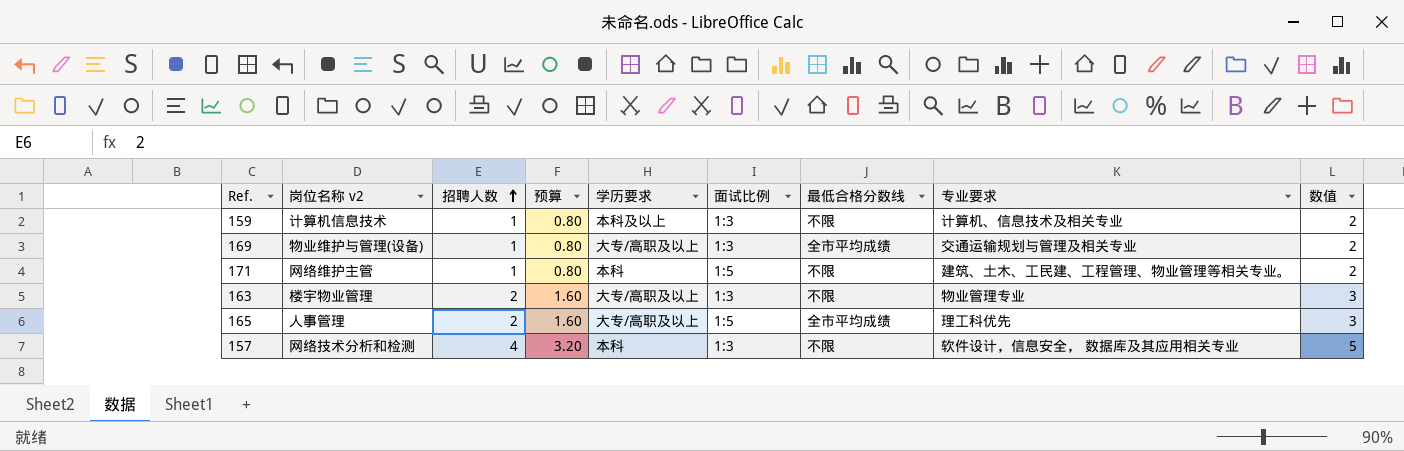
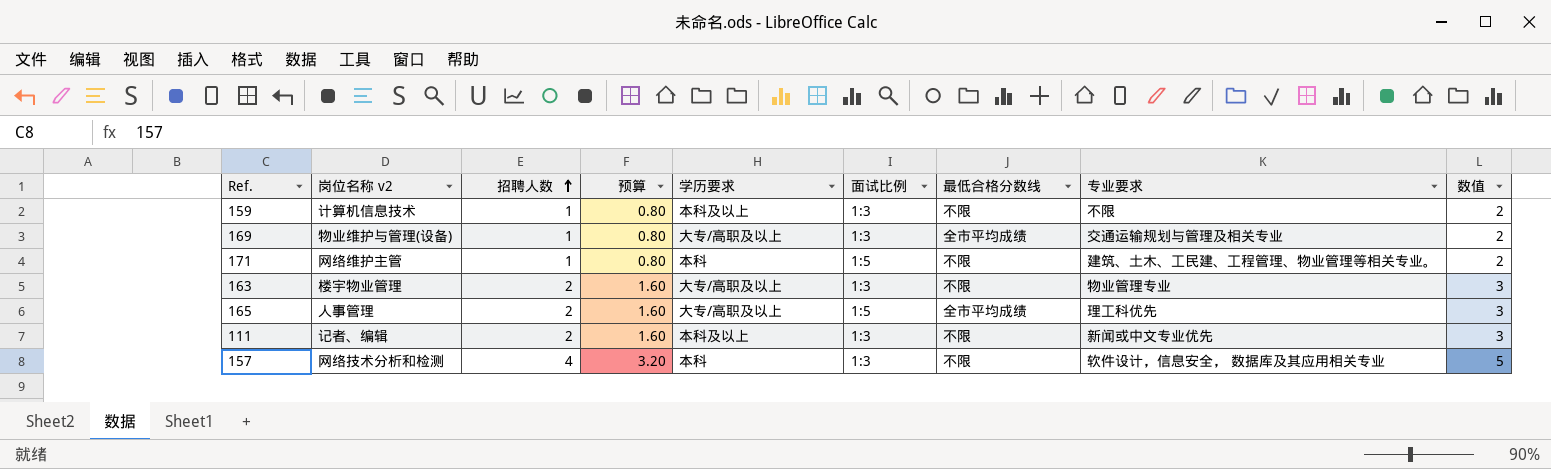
159 | 专业要求: 计算机、信息技术及相关专业 -> 不限
row 111: none -> 记者、编辑 | 2 | 1.60 | 本科及以上 | 1:3 | 不限 | 新闻或中文专业优先 | 3

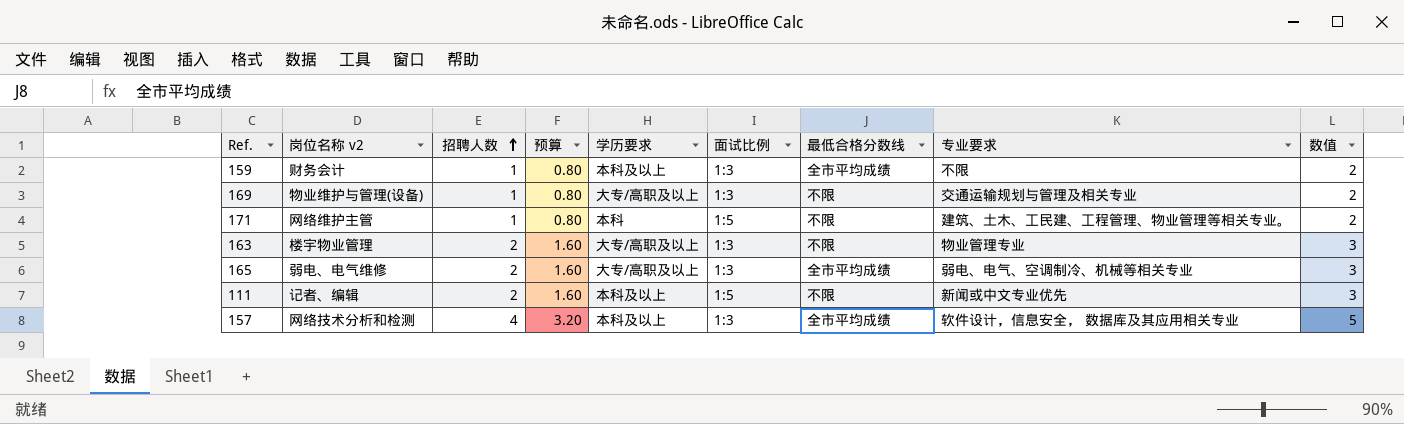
159 | 岗位名称 v2: 计算机信息技术 -> 财务会计
159 | 最低合格分数线: 不限 -> 全市平均成绩
169 | 最低合格分数线: 全市平均成绩 -> 不限
165 | 岗位名称 v2: 人事管理 -> 弱电、电气维修
165 | 面试比例: 1:5 -> 1:3
165 | 专业要求: 理工科优先 -> 弱电、电气、空调制冷、机械等相关专业
111 | 面试比例: 1:3 -> 1:5
157 | 学历要求: 本科 -> 本科及以上
157 | 最低合格分数线: 不限 -> 全市平均成绩

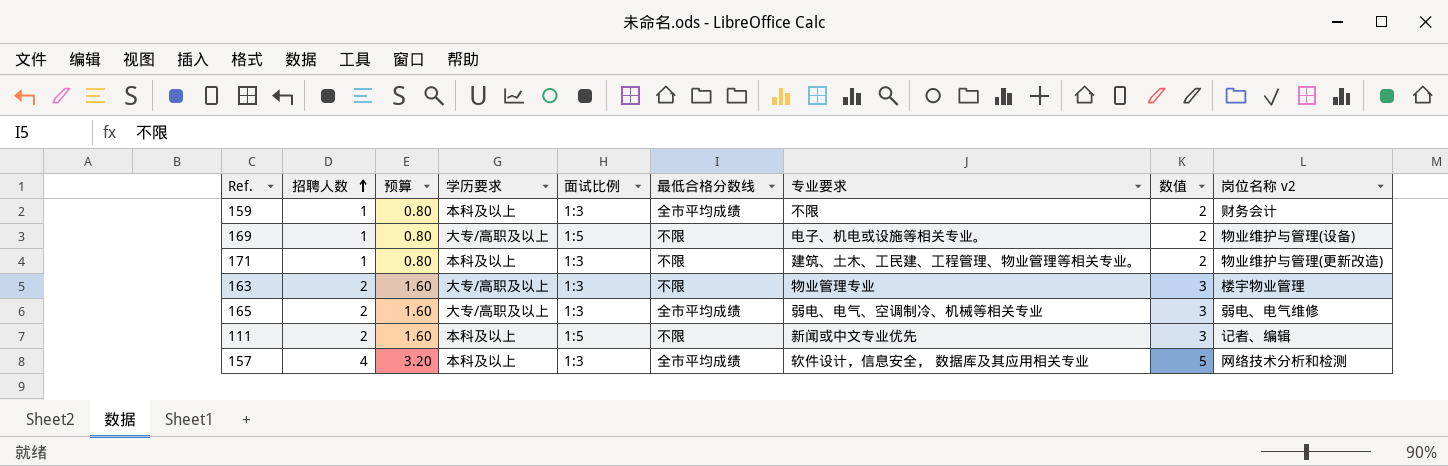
column 岗位名称 v2 | position: 2 -> 9
169 | 面试比例: 1:3 -> 1:5
169 | 专业要求: 交通运输规划与管理及相关专业 -> 电子、机电或设施等相关专业。
171 | 学历要求: 本科 -> 本科及以上
171 | 面试比例: 1:5 -> 1:3
171 | 岗位名称 v2: 网络维护主管 -> 物业维护与管理(更新改造)

